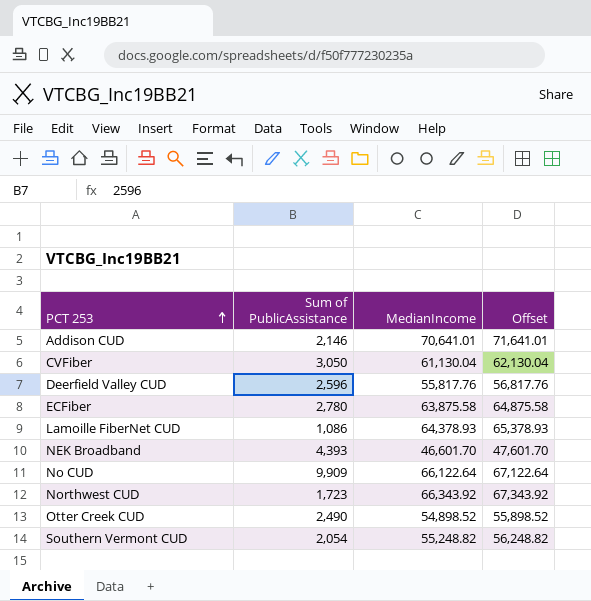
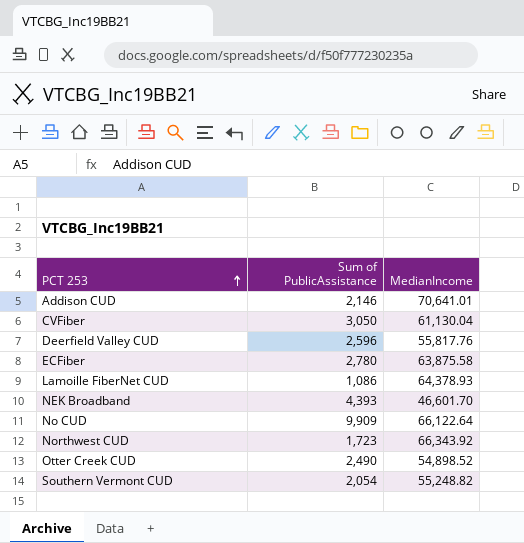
column Offset | formula: [MedianIncome] + 1000 -> none

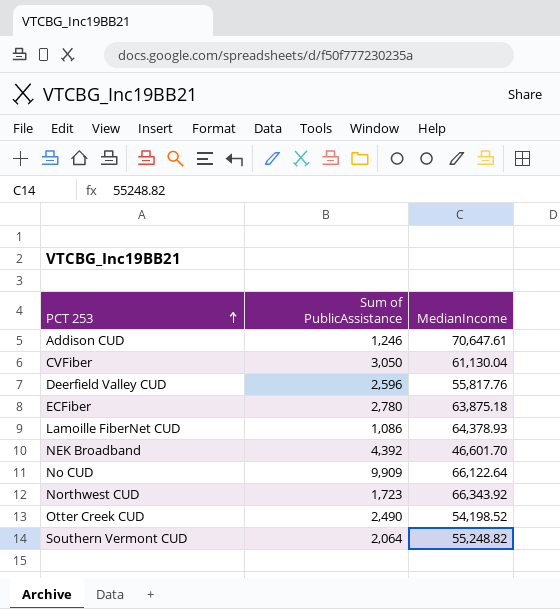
Addison CUD | Sum of PublicAssistance: 2,146 -> 1,246
Addison CUD | MedianIncome: 70,641.01 -> 70,647.61
ECFiber | MedianIncome: 63,875.58 -> 63,875.18
NEK Broadband | Sum of PublicAssistance: 4,393 -> 4,392
Otter Creek CUD | MedianIncome: 54,898.52 -> 54,198.52
Southern Vermont CUD | Sum of PublicAssistance: 2,054 -> 2,064

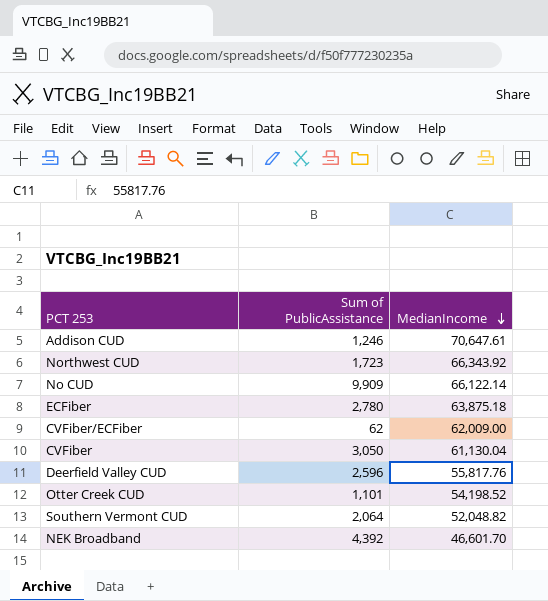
row order: PCT 253 ascending -> MedianIncome descending
row Lamoille FiberNet CUD: 1,086 | 64,378.93 -> none
No CUD | MedianIncome: 66,122.64 -> 66,122.14
row CVFiber/ECFiber: none -> 62 | 62,009.00
Otter Creek CUD | Sum of PublicAssistance: 2,490 -> 1,101
Southern Vermont CUD | MedianIncome: 55,248.82 -> 52,048.82

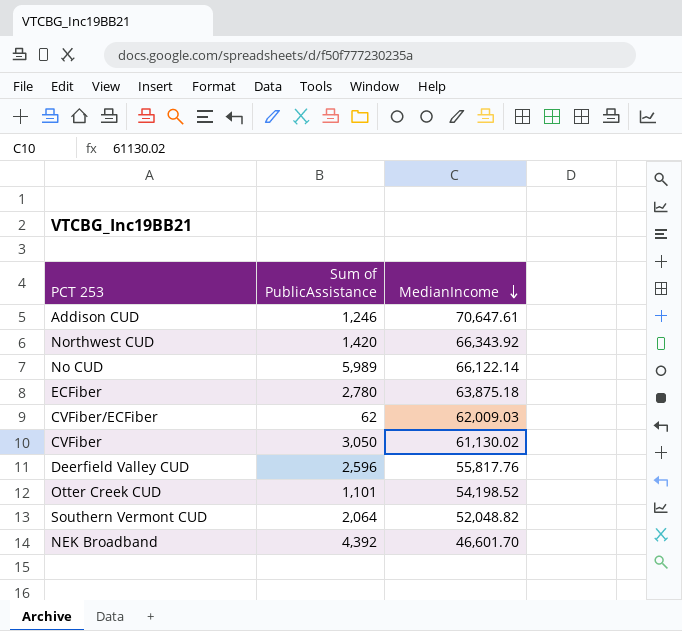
Northwest CUD | Sum of PublicAssistance: 1,723 -> 1,420
No CUD | Sum of PublicAssistance: 9,909 -> 5,989
CVFiber/ECFiber | MedianIncome: 62,009.00 -> 62,009.03
CVFiber | MedianIncome: 61,130.04 -> 61,130.02

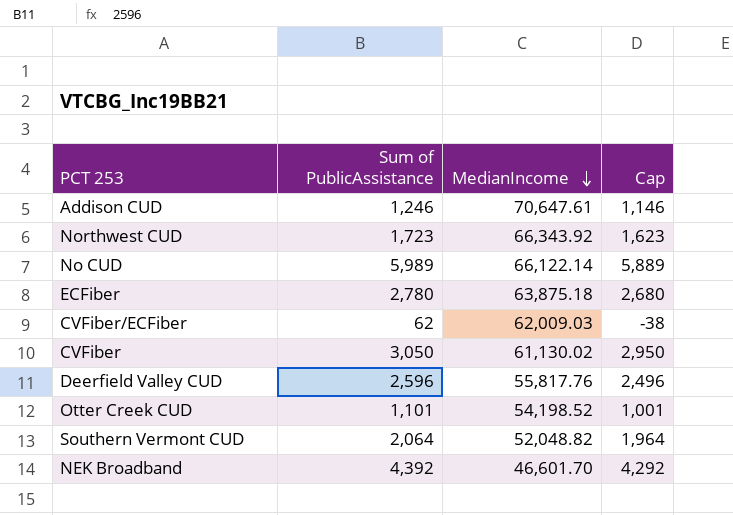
column Cap | formula: none -> [Sum of PublicAssistance] - 100
Northwest CUD | Sum of PublicAssistance: 1,420 -> 1,723

